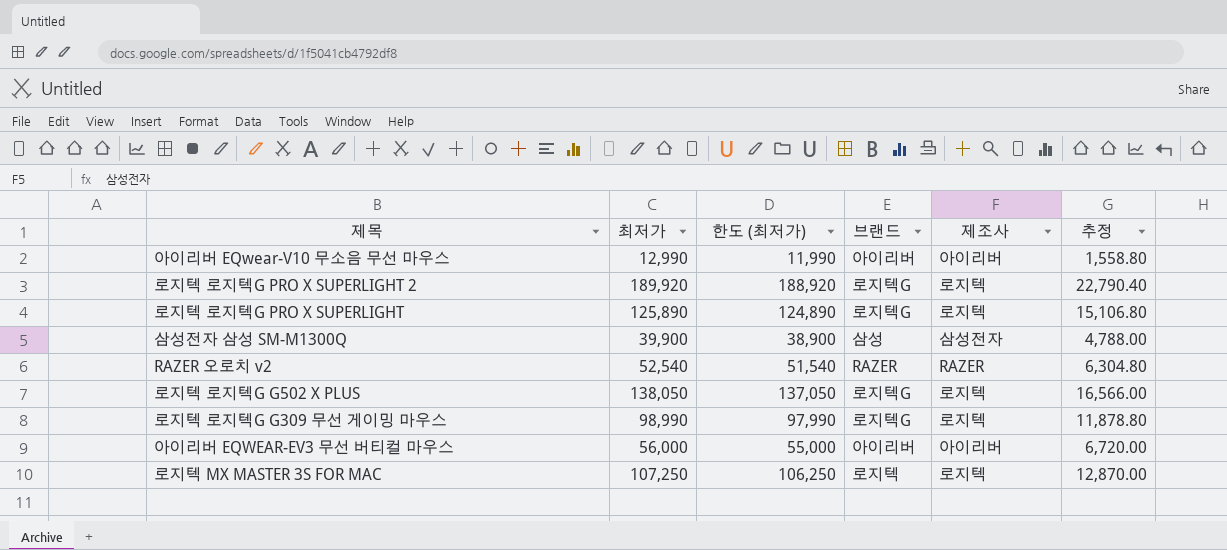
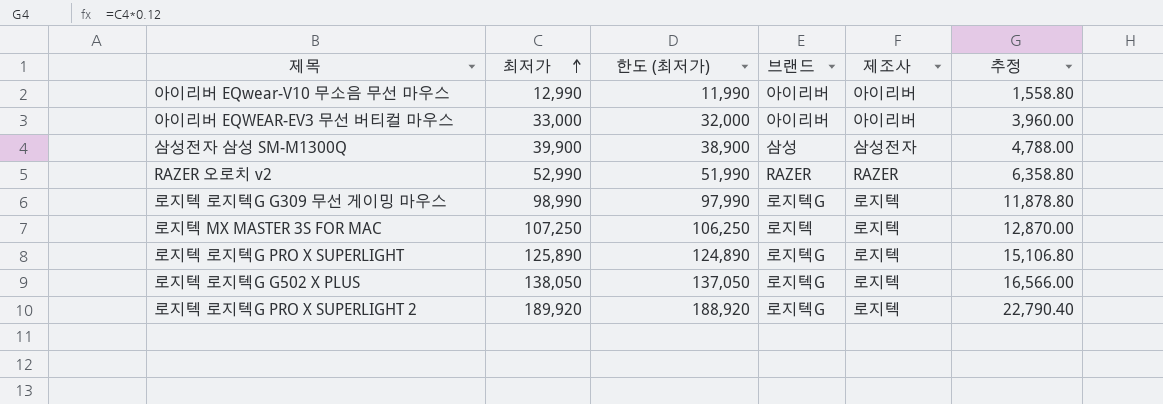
row order: none -> 최저가 ascending
아이리버 EQWEAR-EV3 무선 버티컬 마우스 | 최저가: 56,000 -> 33,000
아이리버 EQWEAR-EV3 무선 버티컬 마우스 | 한도 (최저가): 55,000 -> 32,000
아이리버 EQWEAR-EV3 무선 버티컬 마우스 | 추정: 6,720.00 -> 3,960.00
RAZER 오로치 v2 | 최저가: 52,540 -> 52,990
RAZER 오로치 v2 | 한도 (최저가): 51,540 -> 51,990
RAZER 오로치 v2 | 추정: 6,304.80 -> 6,358.80

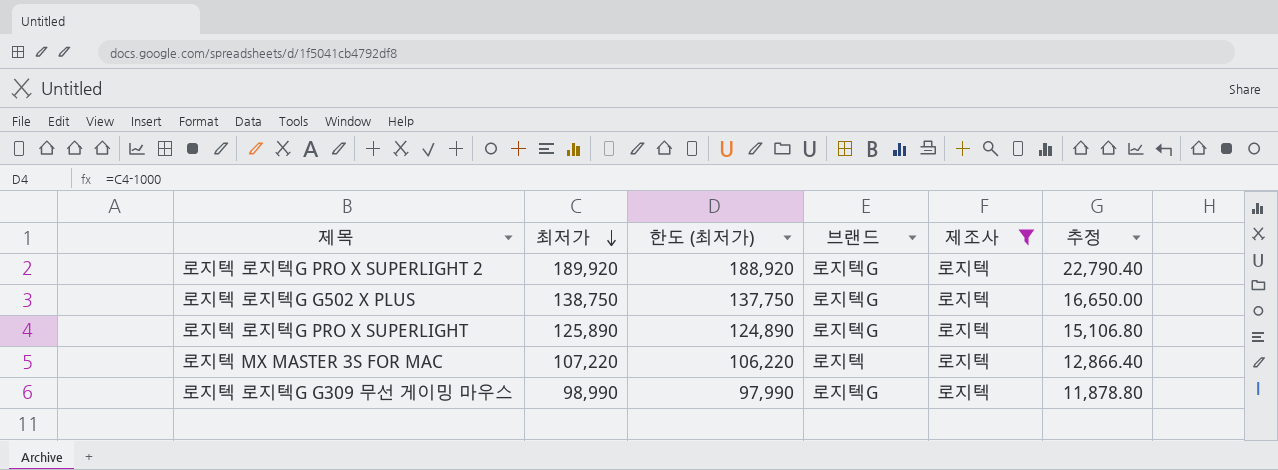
filter: none -> 제조사 = 로지텍
row order: 최저가 ascending -> 최저가 descending
로지텍 로지텍G G502 X PLUS | 최저가: 138,050 -> 138,750
로지텍 로지텍G G502 X PLUS | 한도 (최저가): 137,050 -> 137,750
로지텍 로지텍G G502 X PLUS | 추정: 16,566.00 -> 16,650.00
로지텍 MX MASTER 3S FOR MAC | 최저가: 107,250 -> 107,220
로지텍 MX MASTER 3S FOR MAC | 한도 (최저가): 106,250 -> 106,220
로지텍 MX MASTER 3S FOR MAC | 추정: 12,870.00 -> 12,866.40

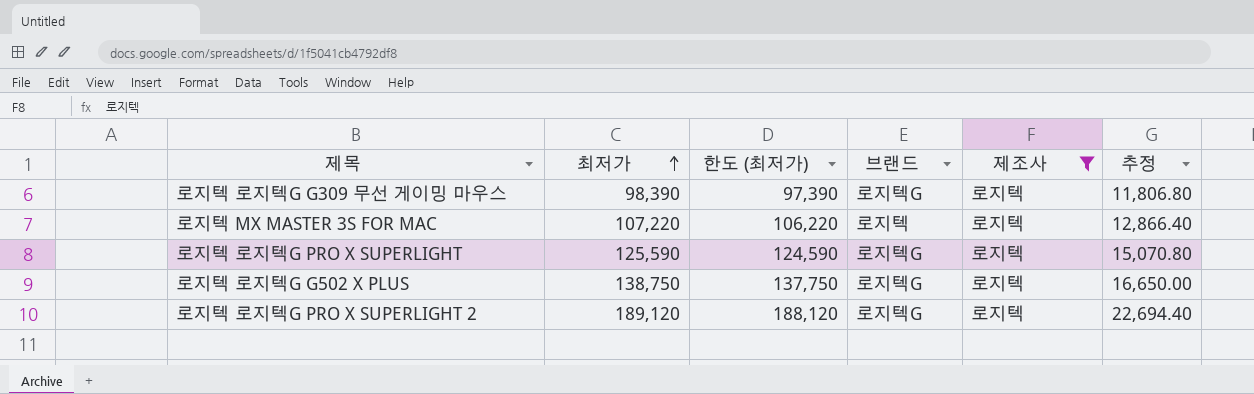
row order: 최저가 descending -> 최저가 ascending
로지텍 로지텍G G309 무선 게이밍 마우스 | 최저가: 98,990 -> 98,390
로지텍 로지텍G G309 무선 게이밍 마우스 | 한도 (최저가): 97,990 -> 97,390
로지텍 로지텍G G309 무선 게이밍 마우스 | 추정: 11,878.80 -> 11,806.80
로지텍 로지텍G PRO X SUPERLIGHT | 최저가: 125,890 -> 125,590
로지텍 로지텍G PRO X SUPERLIGHT | 한도 (최저가): 124,890 -> 124,590
로지텍 로지텍G PRO X SUPERLIGHT | 추정: 15,106.80 -> 15,070.80
로지텍 로지텍G PRO X SUPERLIGHT 2 | 최저가: 189,920 -> 189,120
로지텍 로지텍G PRO X SUPERLIGHT 2 | 한도 (최저가): 188,920 -> 188,120
로지텍 로지텍G PRO X SUPERLIGHT 2 | 추정: 22,790.40 -> 22,694.40

